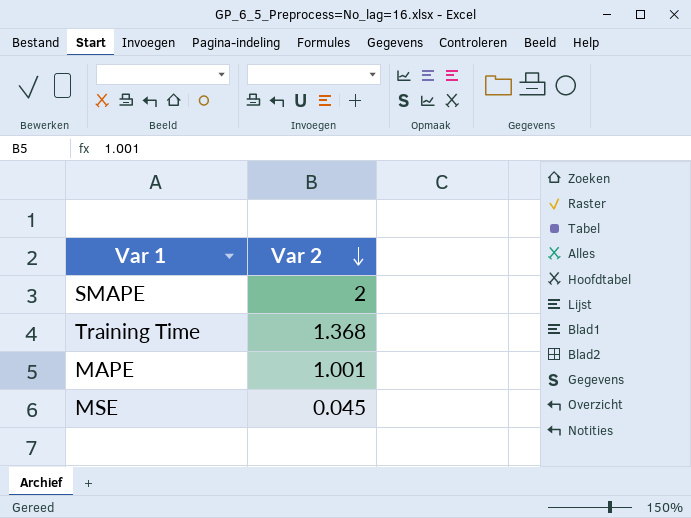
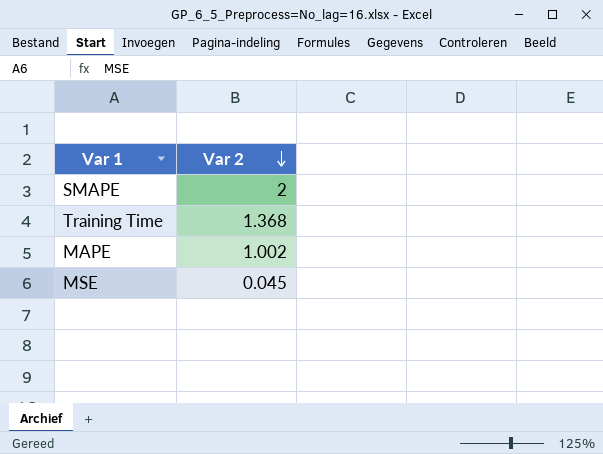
MAPE | Var 2: 1.001 -> 1.002

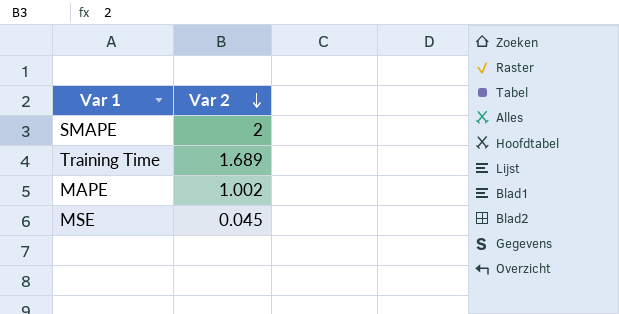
Training Time | Var 2: 1.368 -> 1.689

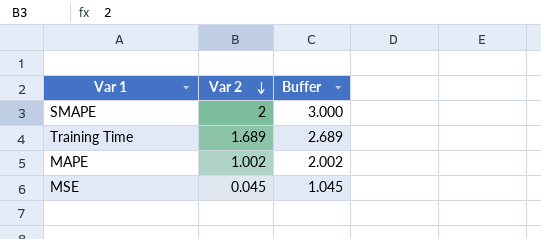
column Buffer | formula: none -> [Var 2] + 1

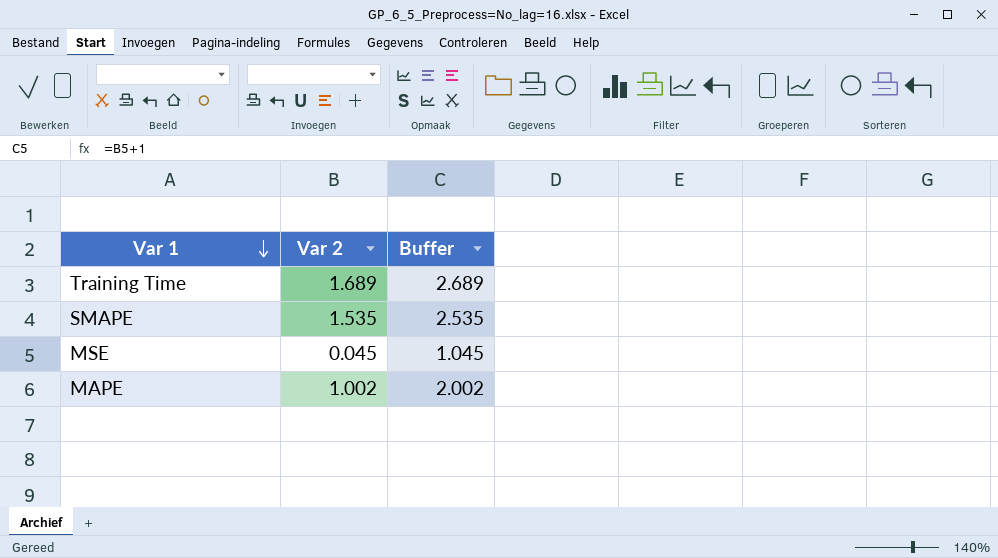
row order: Var 2 descending -> Var 1 descending
SMAPE | Var 2: 2 -> 1.535
SMAPE | Buffer: 3.000 -> 2.535

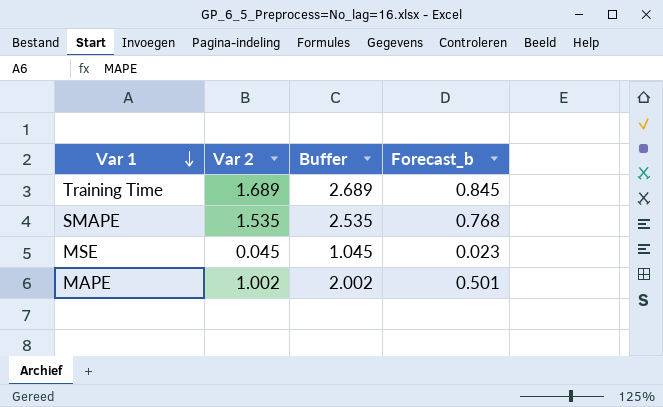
column Forecast_b | formula: none -> [Var 2] * 0.5

